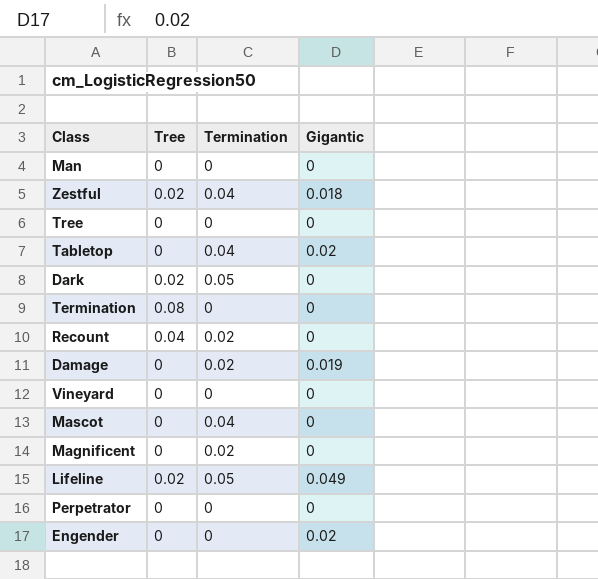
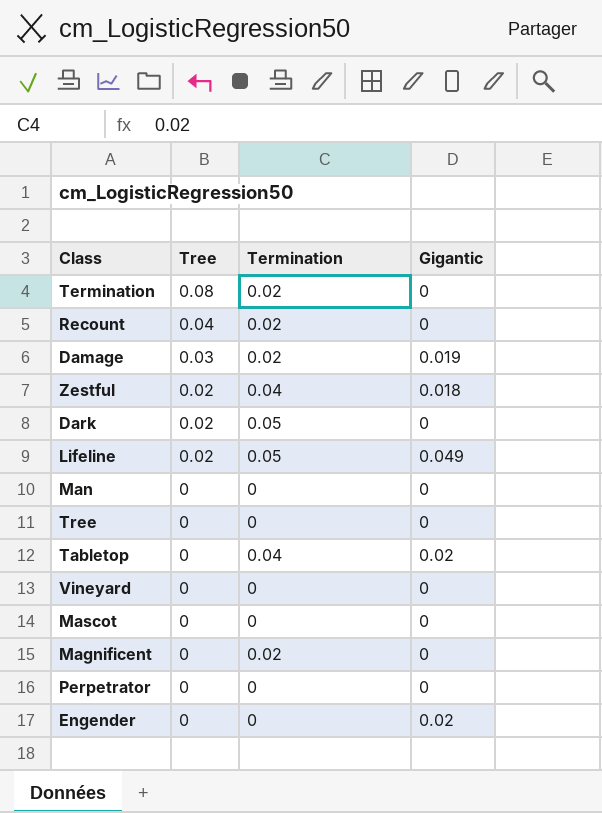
row order: none -> Tree descending
Termination | Termination: 0 -> 0.02
Damage | Tree: 0 -> 0.03
Mascot | Termination: 0.04 -> 0

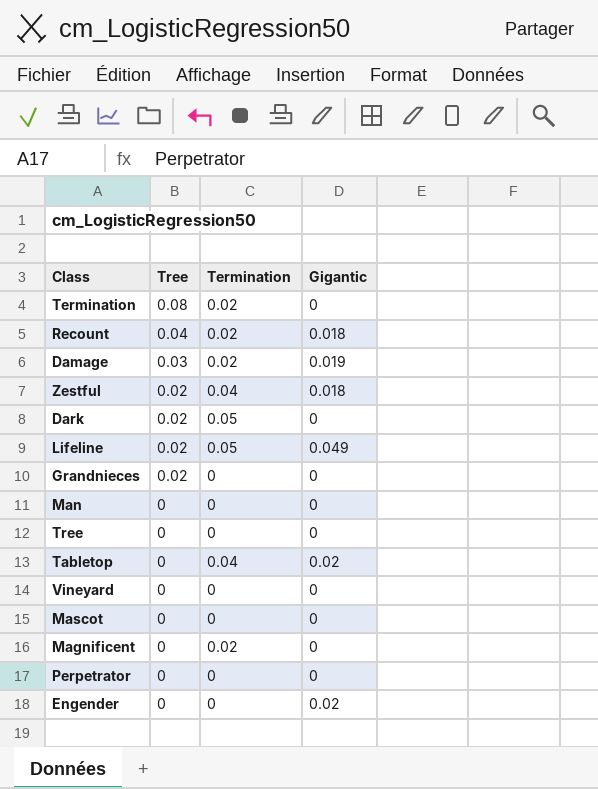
Recount | Gigantic: 0 -> 0.018
row Grandnieces: none -> 0.02 | 0 | 0

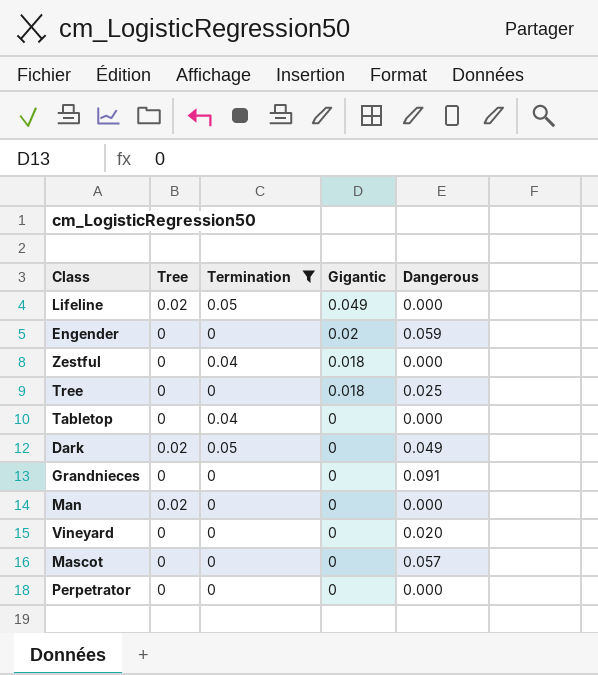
filter: none -> Termination != 0.02
row order: Tree descending -> Gigantic descending
column Dangerous | position: none -> 5
Zestful | Tree: 0.02 -> 0
Tree | Gigantic: 0 -> 0.018
Tabletop | Gigantic: 0.02 -> 0
Grandnieces | Tree: 0.02 -> 0
Man | Tree: 0 -> 0.02

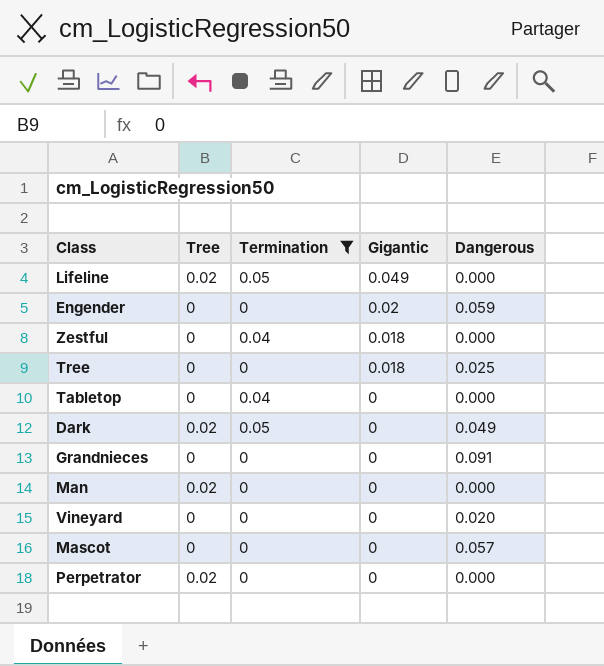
Perpetrator | Tree: 0 -> 0.02

